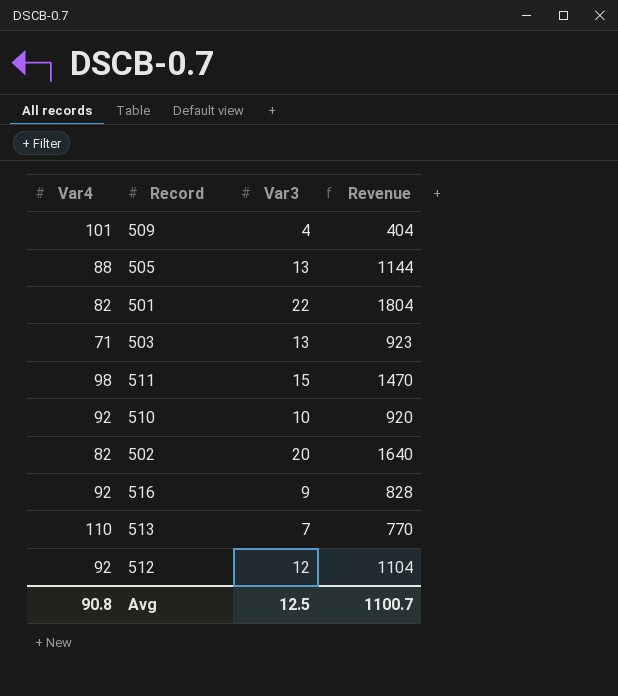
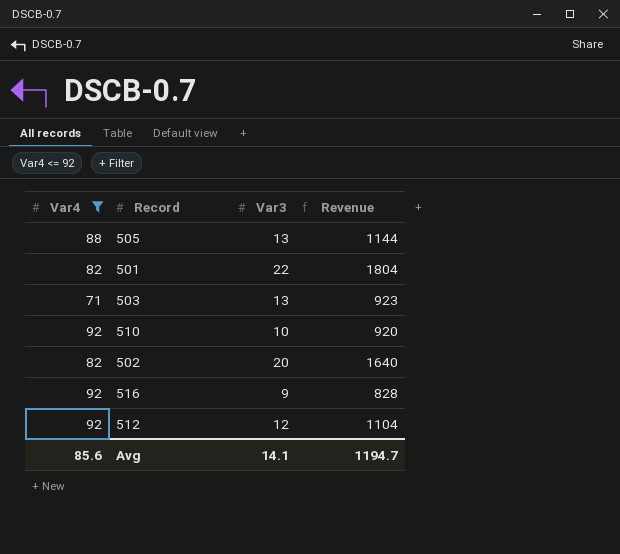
filter: none -> Var4 <= 92
Avg | Var4: 90.8 -> 85.6
Avg | Var3: 12.5 -> 14.1
Avg | Revenue: 1100.7 -> 1194.7

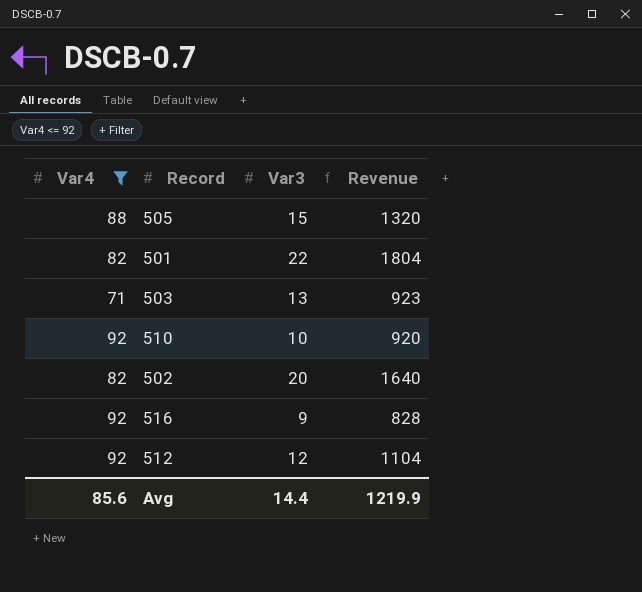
505 | Var3: 13 -> 15
505 | Revenue: 1144 -> 1320
Avg | Var3: 14.1 -> 14.4
Avg | Revenue: 1194.7 -> 1219.9

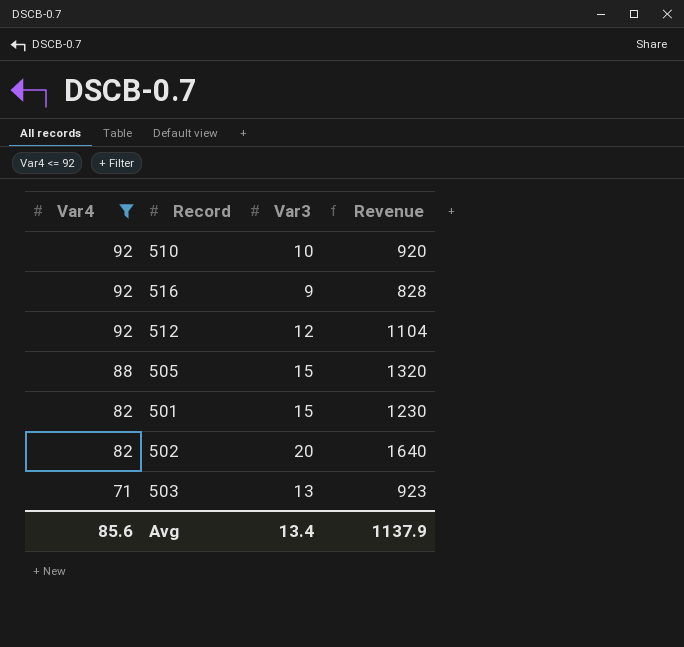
row order: none -> Var4 descending
501 | Var3: 22 -> 15
501 | Revenue: 1804 -> 1230
Avg | Var3: 14.4 -> 13.4
Avg | Revenue: 1219.9 -> 1137.9

